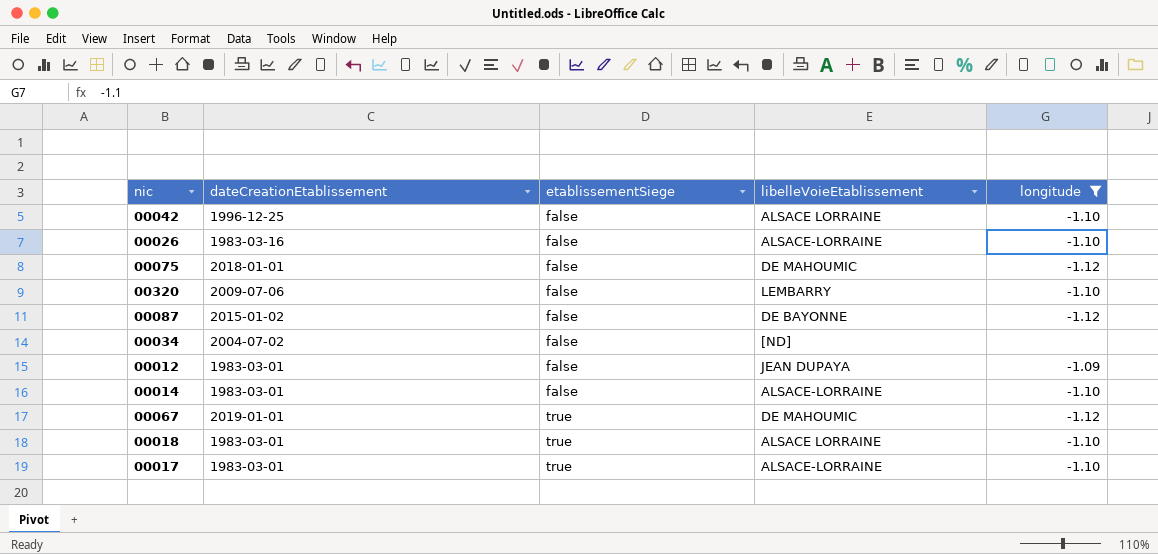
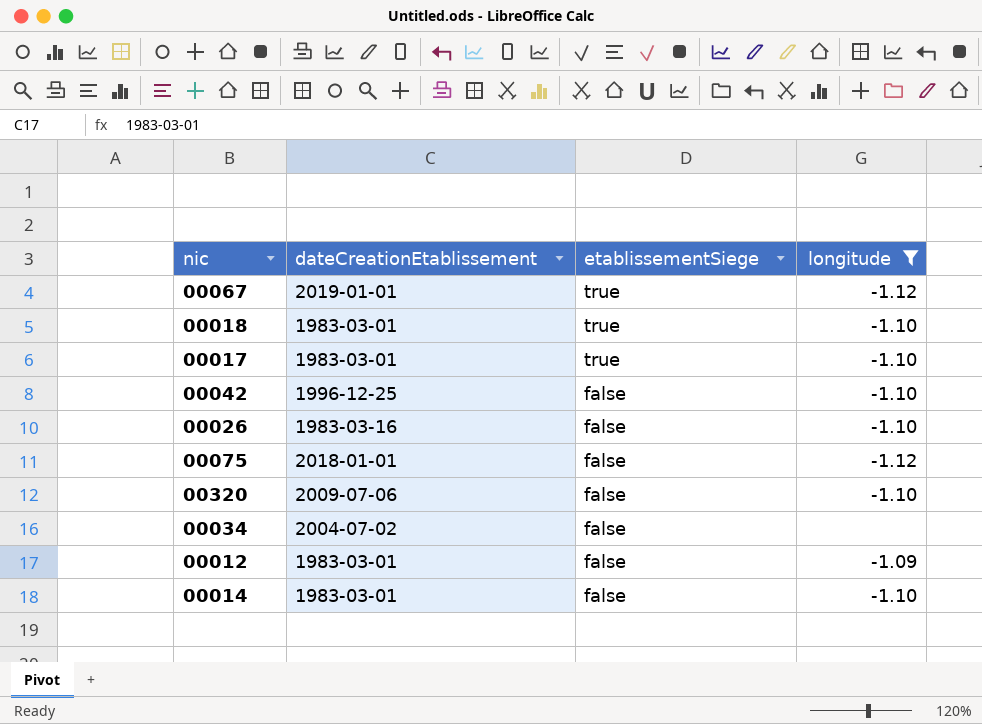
row order: etablissementSiege ascending -> etablissementSiege descending
column libelleVoieEtablissement | position: 4 -> none
row 00087: 2015-01-02 | false | DE BAYONNE | -1.12 -> none

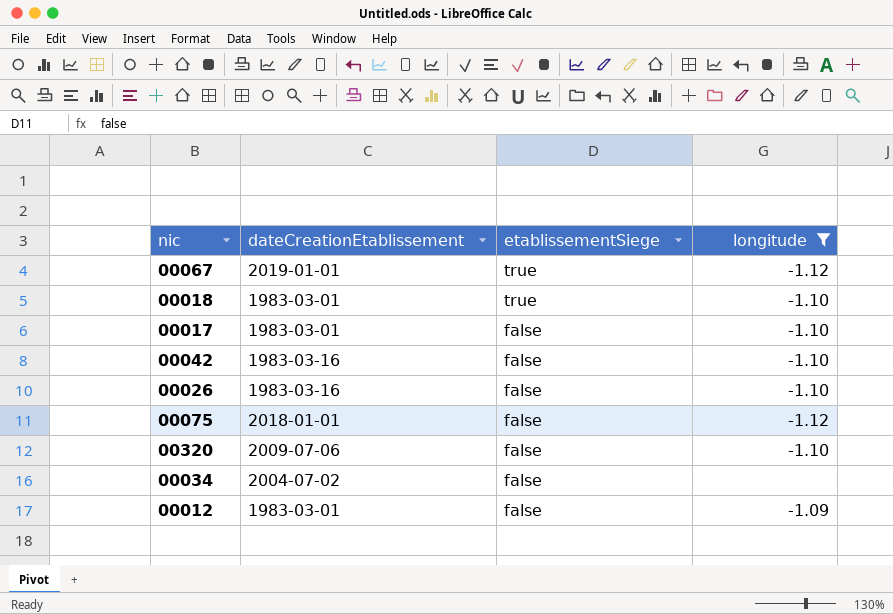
row 00014: 1983-03-01 | false | -1.10 -> none
00017 | etablissementSiege: true -> false
00042 | dateCreationEtablissement: 1996-12-25 -> 1983-03-16

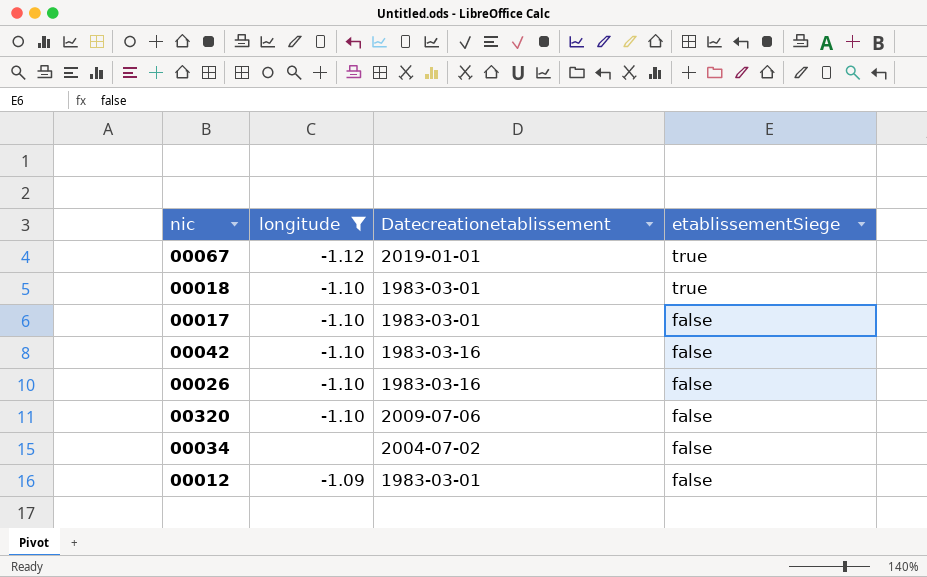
column longitude | position: 4 -> 2
column name: dateCreationEtablissement -> Datecreationetablissement
row 00075: 2018-01-01 | false | -1.12 -> none

